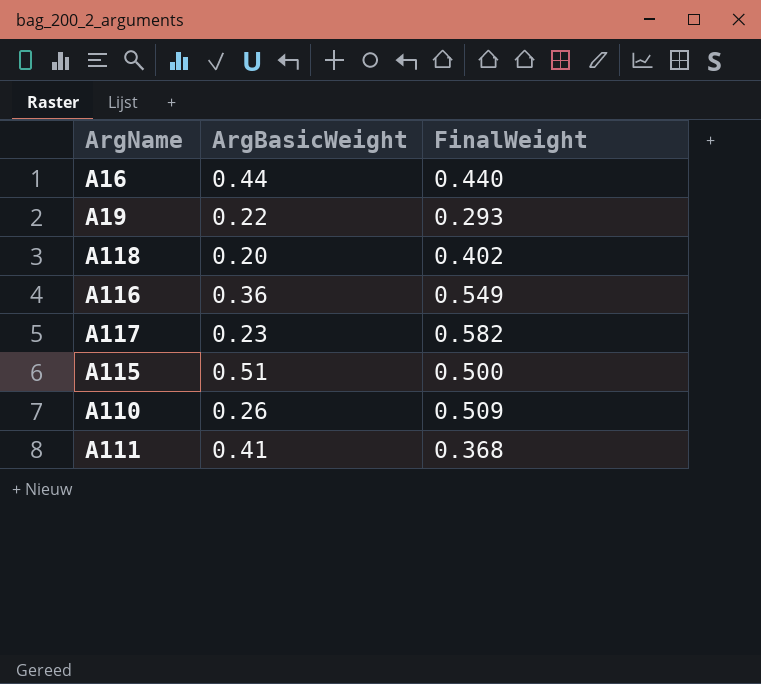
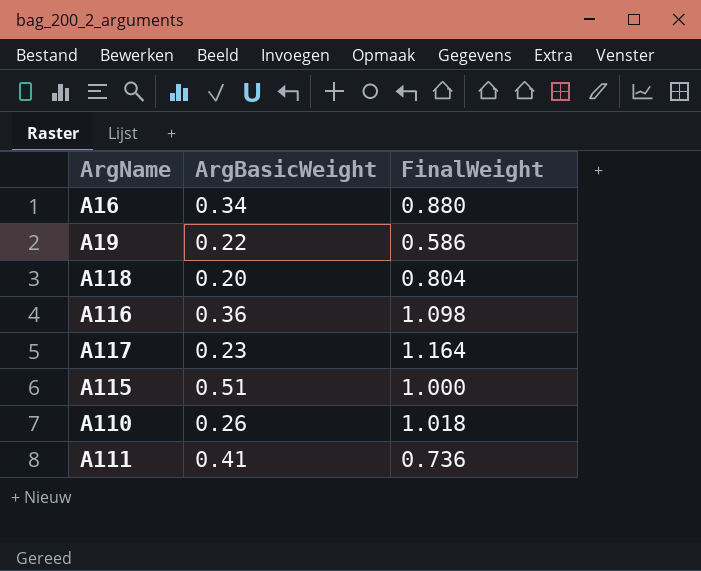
A16 | ArgBasicWeight: 0.44 -> 0.34
A16 | FinalWeight: 0.440 -> 0.880
A19 | FinalWeight: 0.293 -> 0.586
A118 | FinalWeight: 0.402 -> 0.804
A116 | FinalWeight: 0.549 -> 1.098
A117 | FinalWeight: 0.582 -> 1.164
A115 | FinalWeight: 0.500 -> 1.000
A110 | FinalWeight: 0.509 -> 1.018
A111 | FinalWeight: 0.368 -> 0.736

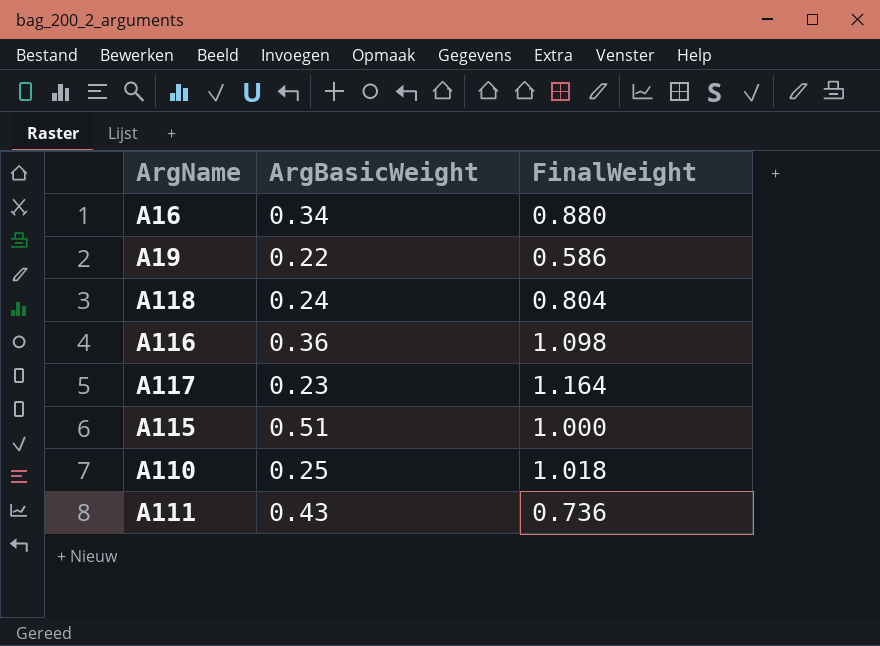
A118 | ArgBasicWeight: 0.20 -> 0.24
A110 | ArgBasicWeight: 0.26 -> 0.25
A111 | ArgBasicWeight: 0.41 -> 0.43

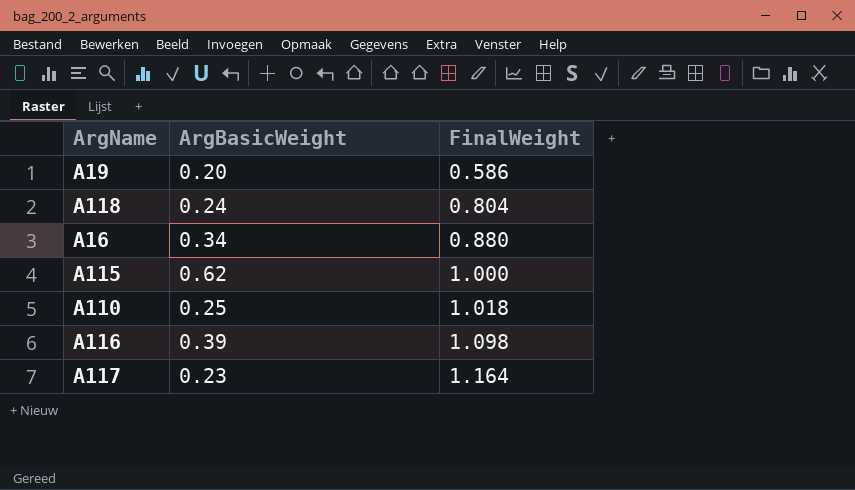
row order: none -> FinalWeight ascending
row A111: 0.43 | 0.736 -> none
A19 | ArgBasicWeight: 0.22 -> 0.20
A115 | ArgBasicWeight: 0.51 -> 0.62
A116 | ArgBasicWeight: 0.36 -> 0.39

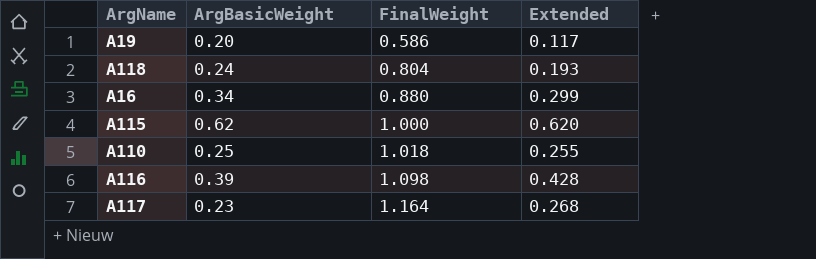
column Extended | formula: none -> [ArgBasicWeight] * [FinalWeight]

